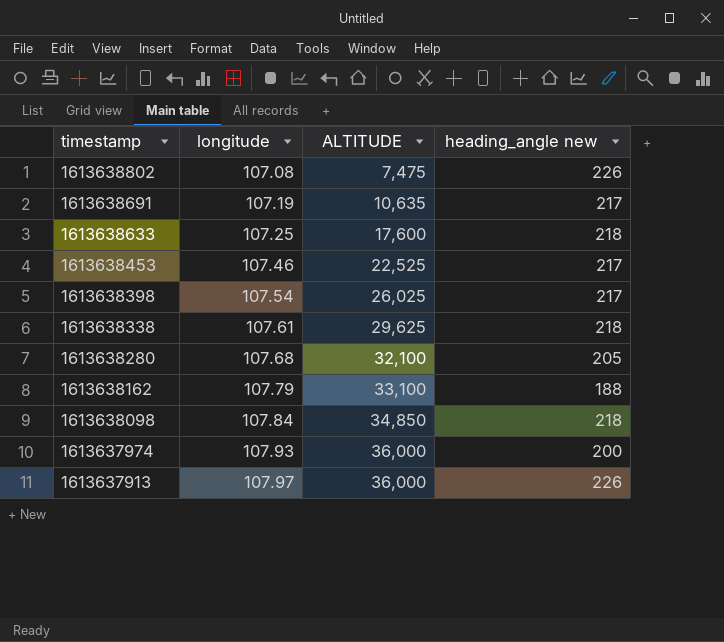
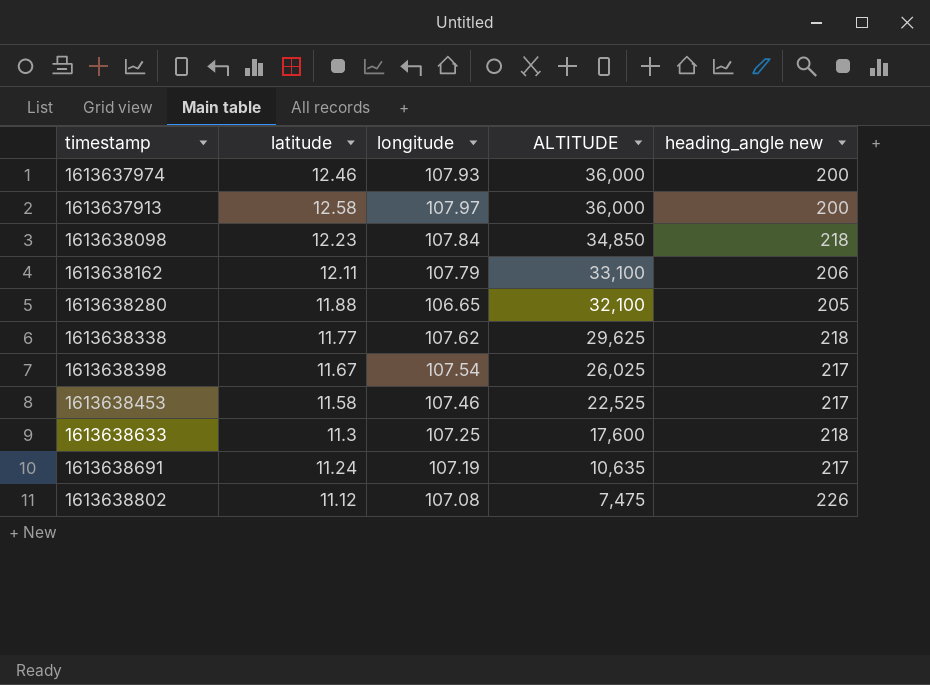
row order: timestamp descending -> ALTITUDE descending
column latitude | position: none -> 2
1613637913 | heading_angle new: 226 -> 200
1613638162 | heading_angle new: 188 -> 206
1613638280 | longitude: 107.68 -> 106.65
1613638338 | longitude: 107.61 -> 107.62

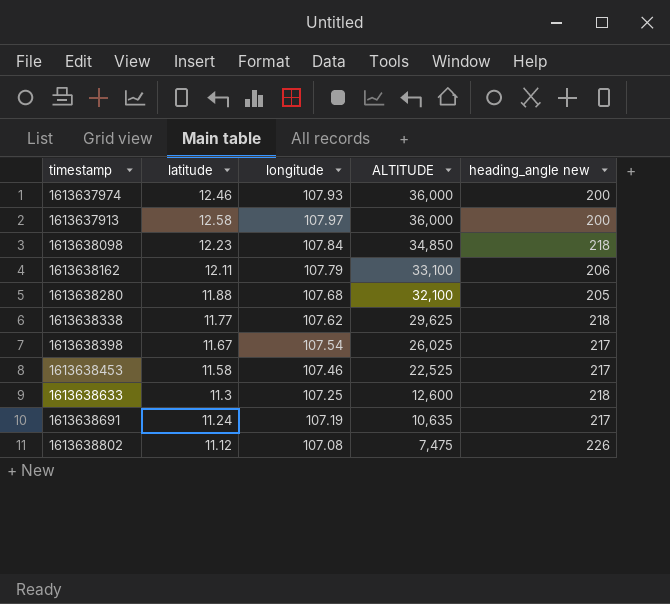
1613638280 | longitude: 106.65 -> 107.68
1613638633 | ALTITUDE: 17,600 -> 12,600

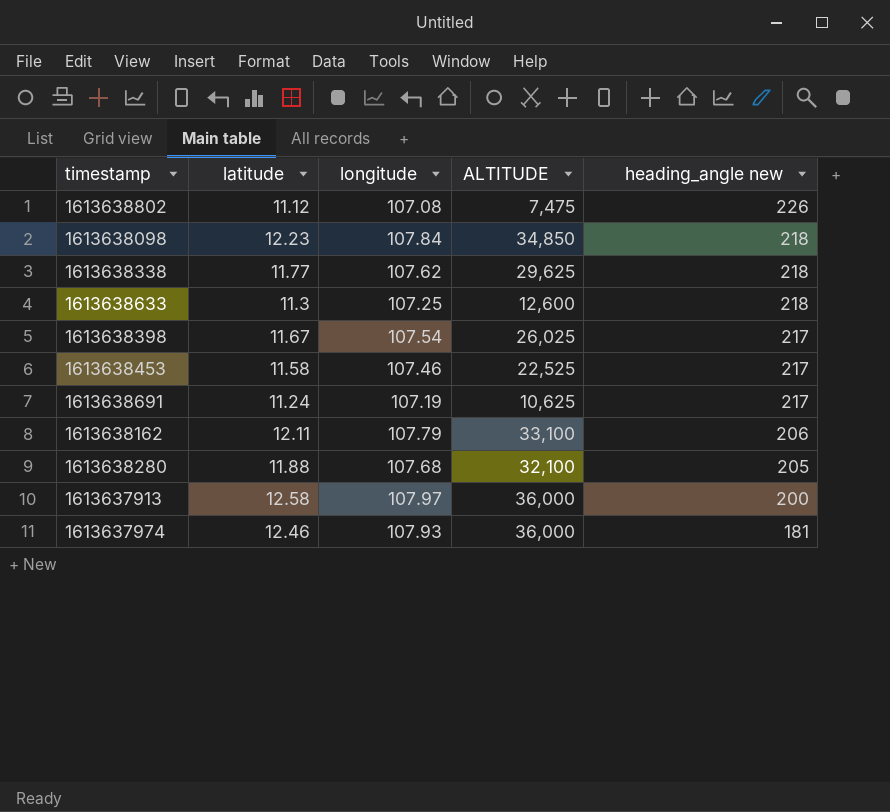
row order: ALTITUDE descending -> heading_angle new descending
1613638691 | ALTITUDE: 10,635 -> 10,625
1613637974 | heading_angle new: 200 -> 181

